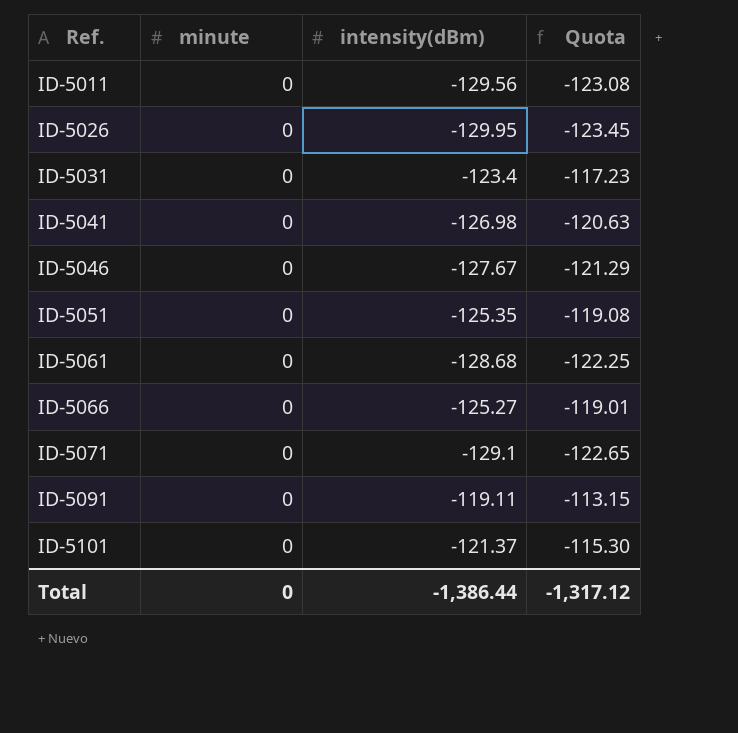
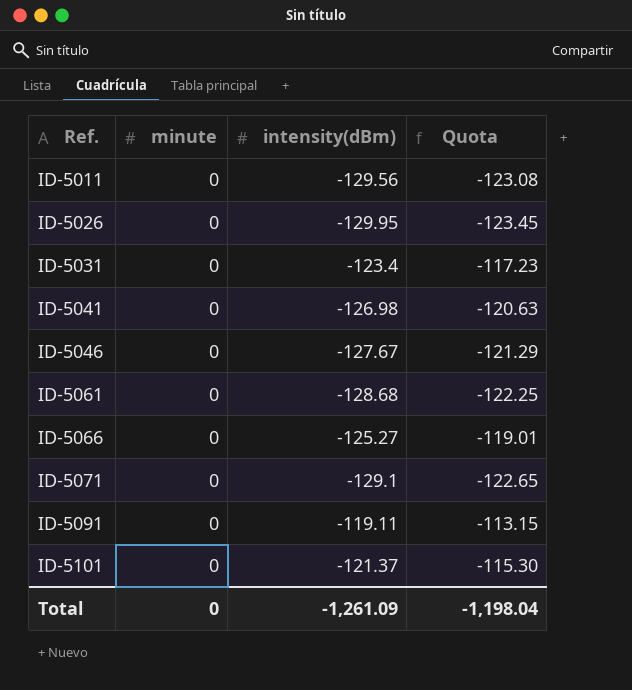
row ID-5051: 0 | -125.35 | -119.08 -> none
Total | intensity(dBm): -1,386.44 -> -1,261.09
Total | Quota: -1,317.12 -> -1,198.04

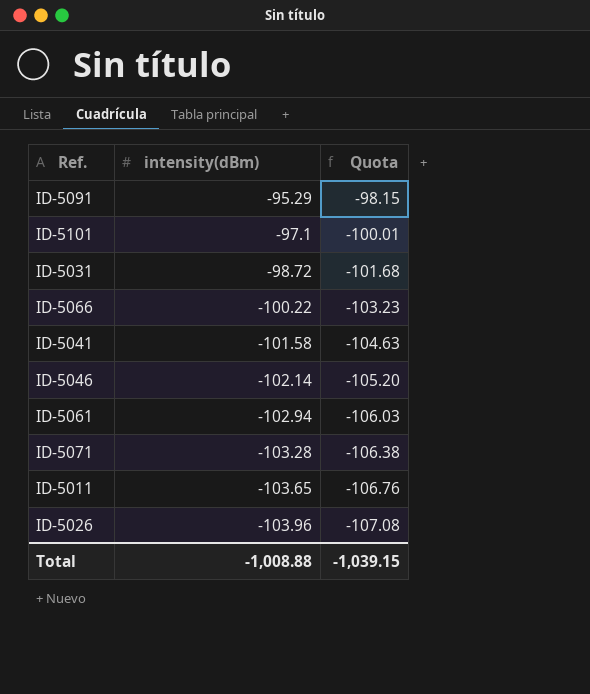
row order: Ref. ascending -> intensity(dBm) descending
column minute | position: 2 -> none
column Quota | formula: [intensity(dBm)] * 0.95 -> [intensity(dBm)] * 1.03
ID-5091 | intensity(dBm): -119.11 -> -95.29
ID-5101 | intensity(dBm): -121.37 -> -97.1
ID-5031 | intensity(dBm): -123.4 -> -98.72
ID-5066 | intensity(dBm): -125.27 -> -100.22
ID-5041 | intensity(dBm): -126.98 -> -101.58
ID-5046 | intensity(dBm): -127.67 -> -102.14
ID-5061 | intensity(dBm): -128.68 -> -102.94
ID-5071 | intensity(dBm): -129.1 -> -103.28
ID-5011 | intensity(dBm): -129.56 -> -103.65
ID-5026 | intensity(dBm): -129.95 -> -103.96
Total | intensity(dBm): -1,261.09 -> -1,008.88
Total | Quota: -1,198.04 -> -1,039.15

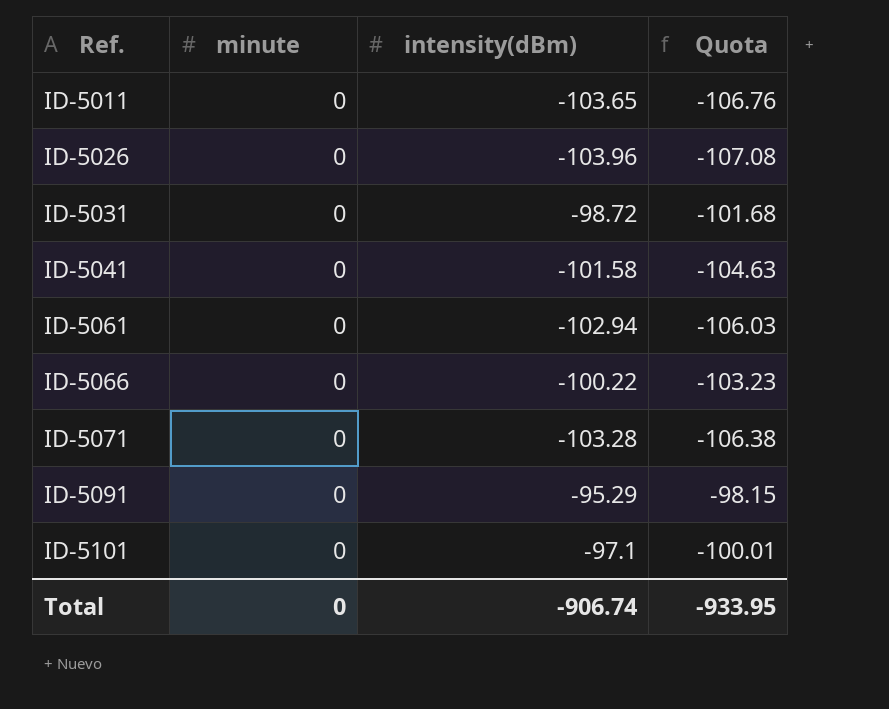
row order: intensity(dBm) descending -> Ref. ascending
column minute | position: none -> 2
row ID-5046: -102.14 | -105.20 -> none
Total | intensity(dBm): -1,008.88 -> -906.74
Total | Quota: -1,039.15 -> -933.95

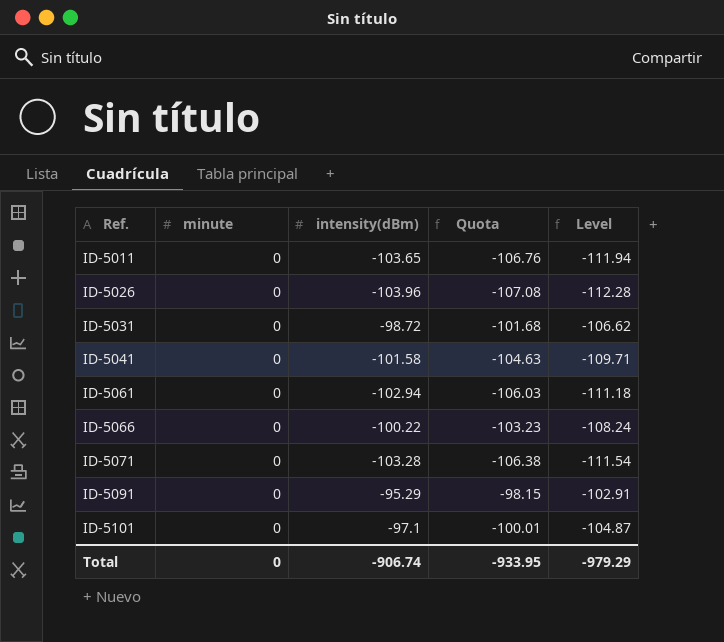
column Level | formula: none -> [intensity(dBm)] * 1.08

